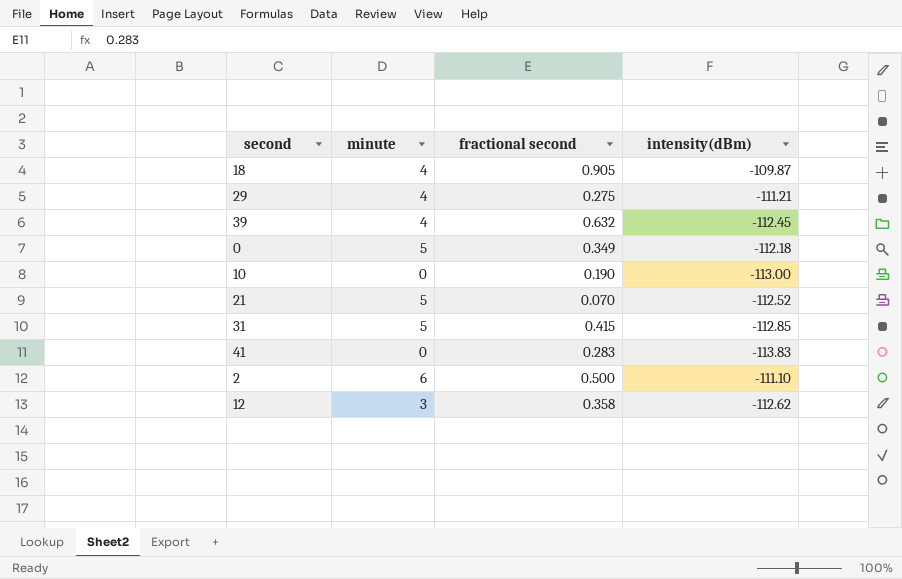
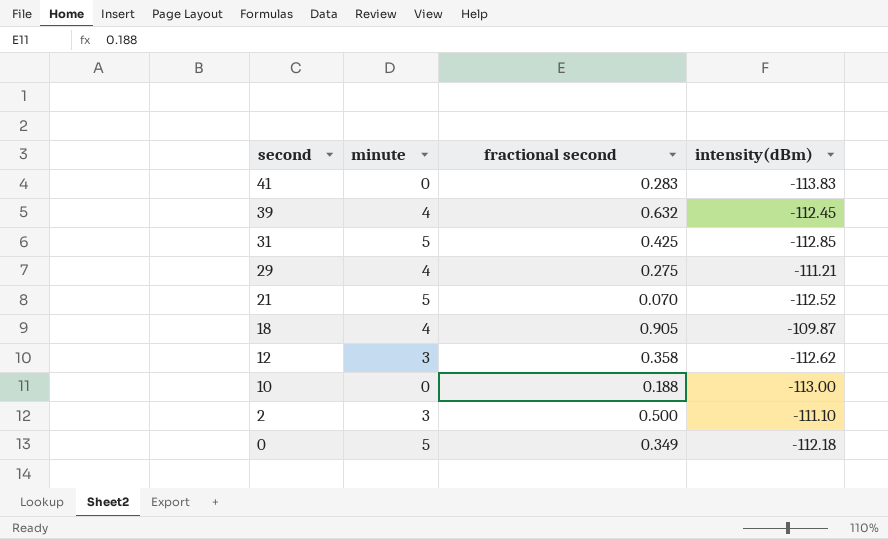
row order: none -> second descending
31 | fractional second: 0.415 -> 0.425
10 | fractional second: 0.190 -> 0.188
2 | minute: 6 -> 3

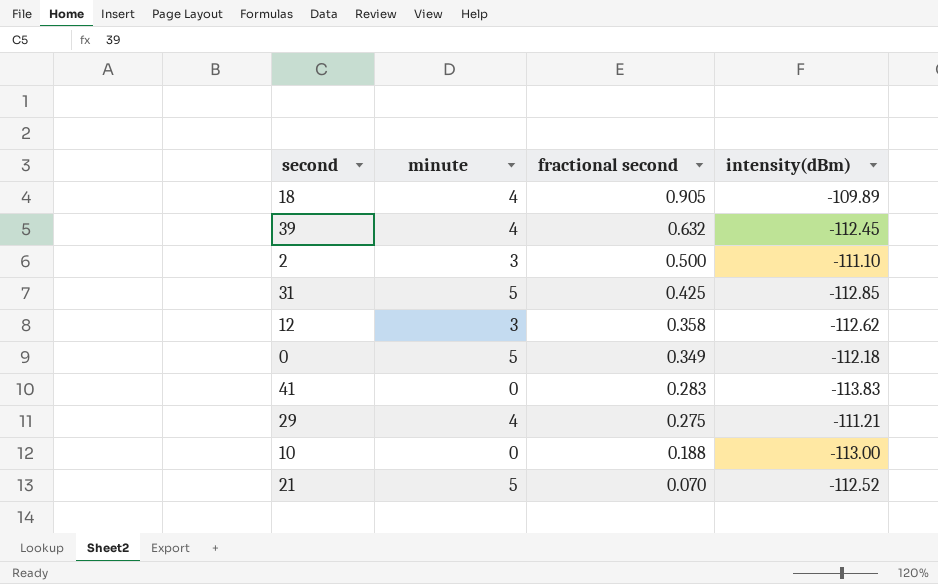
row order: second descending -> fractional second descending
18 | intensity(dBm): -109.87 -> -109.89

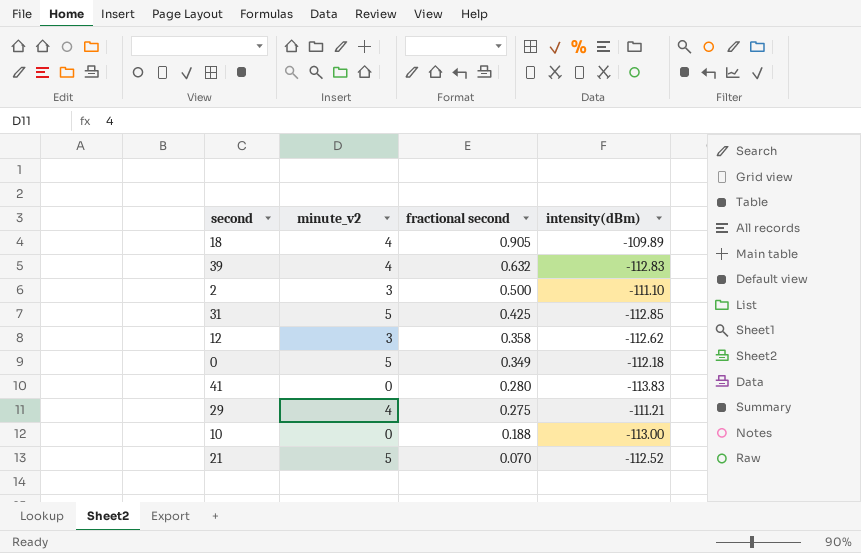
column name: minute -> minute_v2
39 | intensity(dBm): -112.45 -> -112.83
41 | fractional second: 0.283 -> 0.280

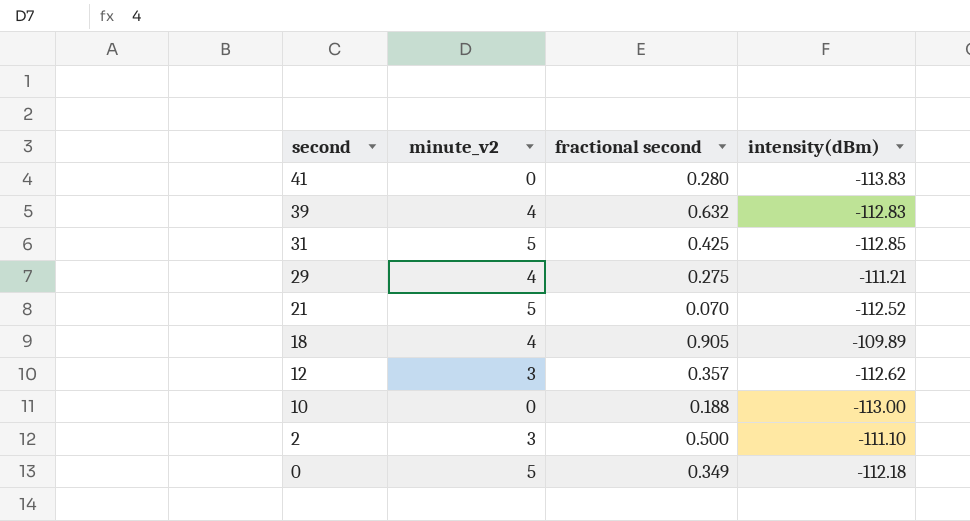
row order: fractional second descending -> second descending
12 | fractional second: 0.358 -> 0.357

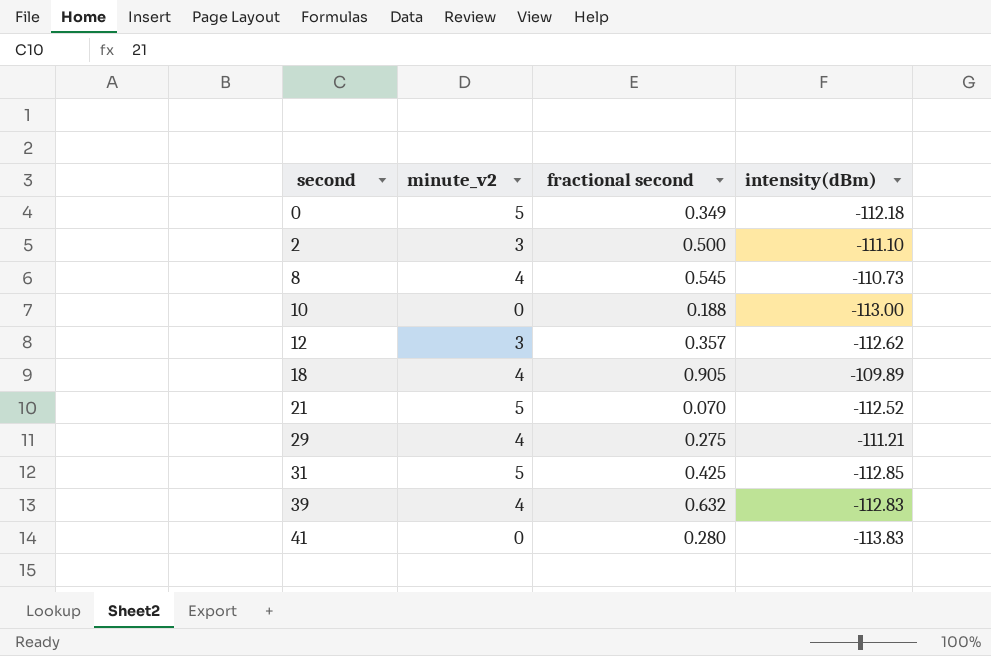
row order: second descending -> second ascending
row 8: none -> 4 | 0.545 | -110.73

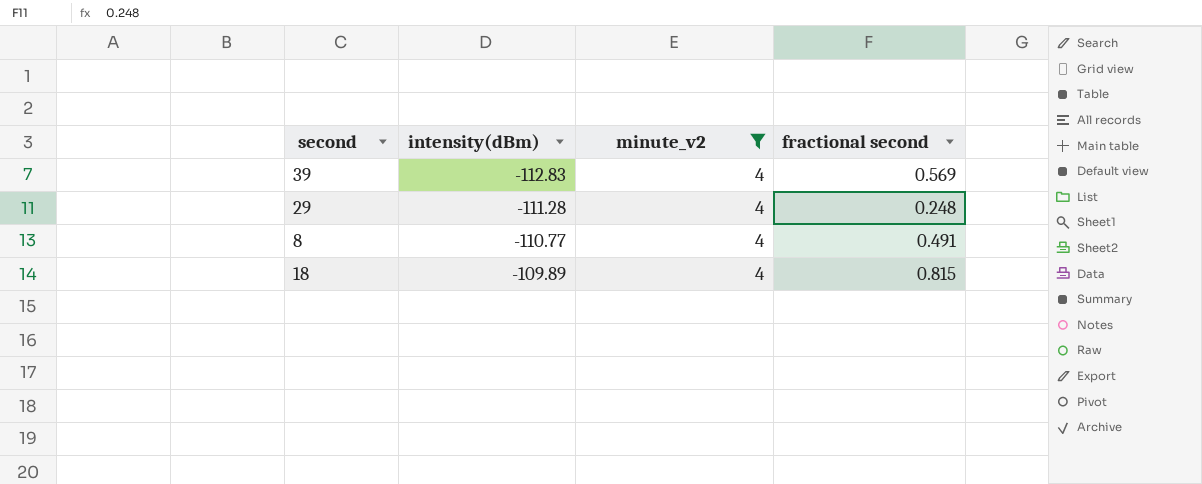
filter: none -> minute_v2 = 4
row order: second ascending -> intensity(dBm) ascending
column intensity(dBm) | position: 4 -> 2
39 | fractional second: 0.632 -> 0.569
29 | intensity(dBm): -111.21 -> -111.28
29 | fractional second: 0.275 -> 0.248
8 | intensity(dBm): -110.73 -> -110.77
8 | fractional second: 0.545 -> 0.491
18 | fractional second: 0.905 -> 0.815

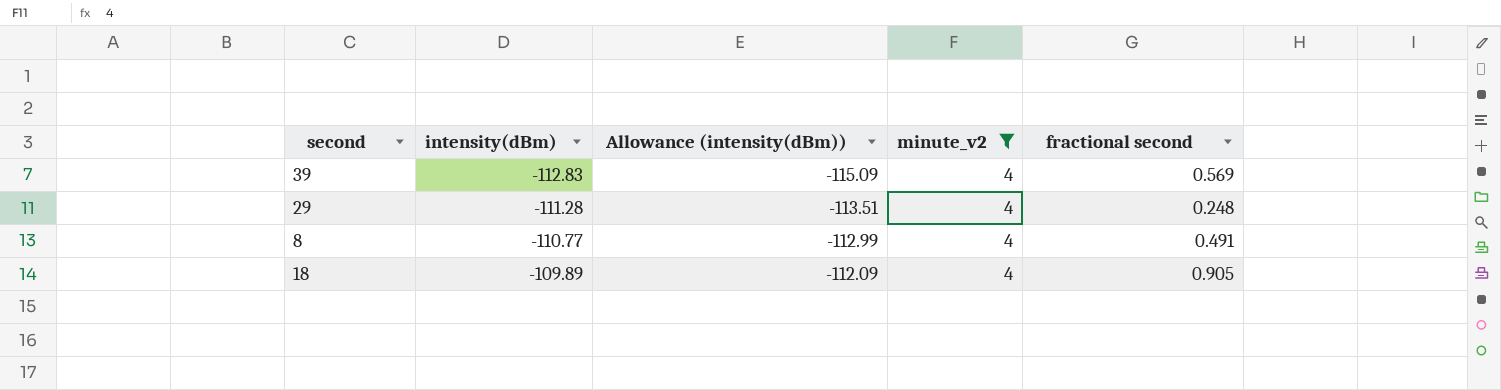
column Allowance (intensity(dBm)) | formula: none -> [intensity(dBm)] * 1.02
18 | fractional second: 0.815 -> 0.905

